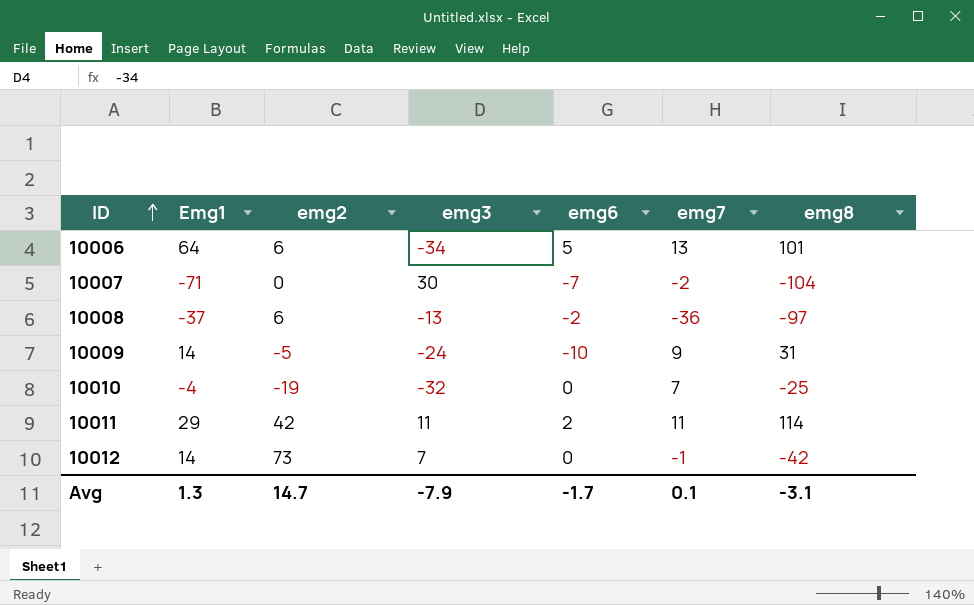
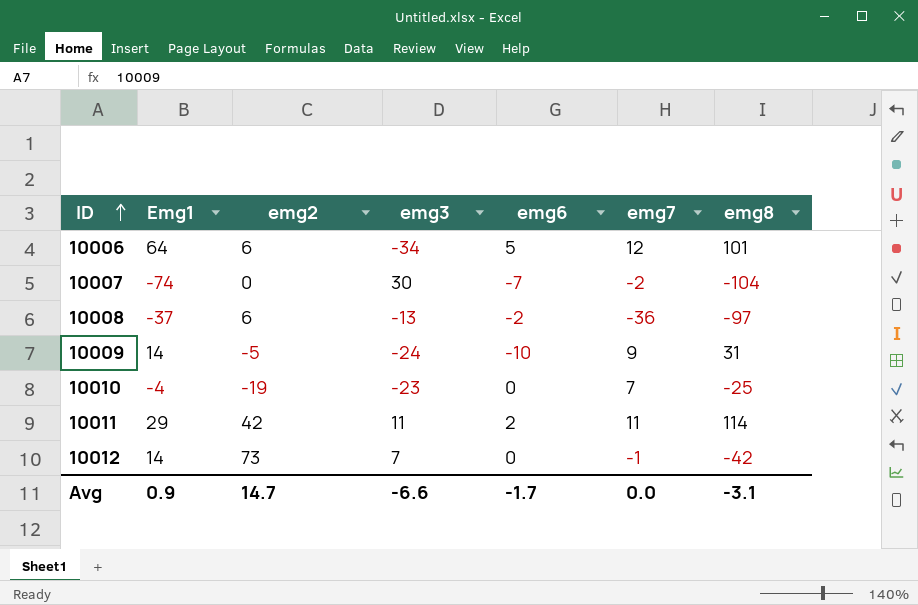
10006 | emg7: 13 -> 12
10007 | Emg1: -71 -> -74
10010 | emg3: -32 -> -23
Avg | Emg1: 1.3 -> 0.9
Avg | emg3: -7.9 -> -6.6
Avg | emg7: 0.1 -> 0.0

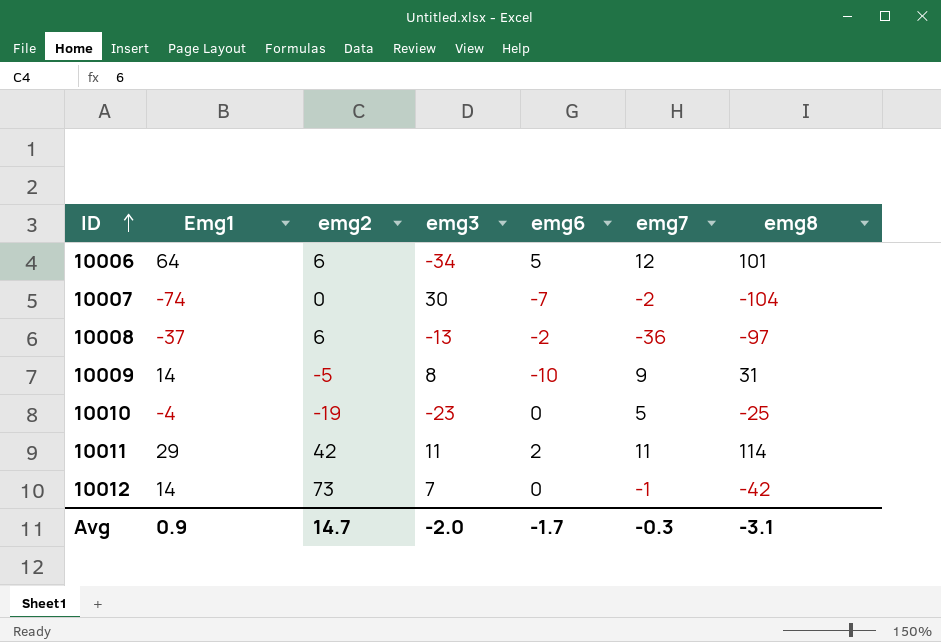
10009 | emg3: -24 -> 8
10010 | emg7: 7 -> 5
Avg | emg3: -6.6 -> -2.0
Avg | emg7: 0.0 -> -0.3

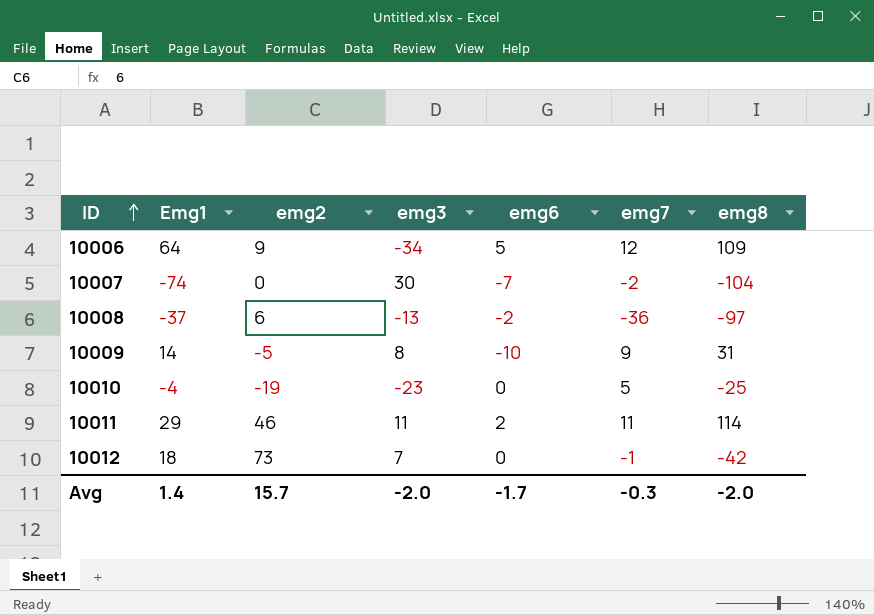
10006 | emg2: 6 -> 9
10006 | emg8: 101 -> 109
10011 | emg2: 42 -> 46
10012 | Emg1: 14 -> 18
Avg | Emg1: 0.9 -> 1.4
Avg | emg2: 14.7 -> 15.7
Avg | emg8: -3.1 -> -2.0

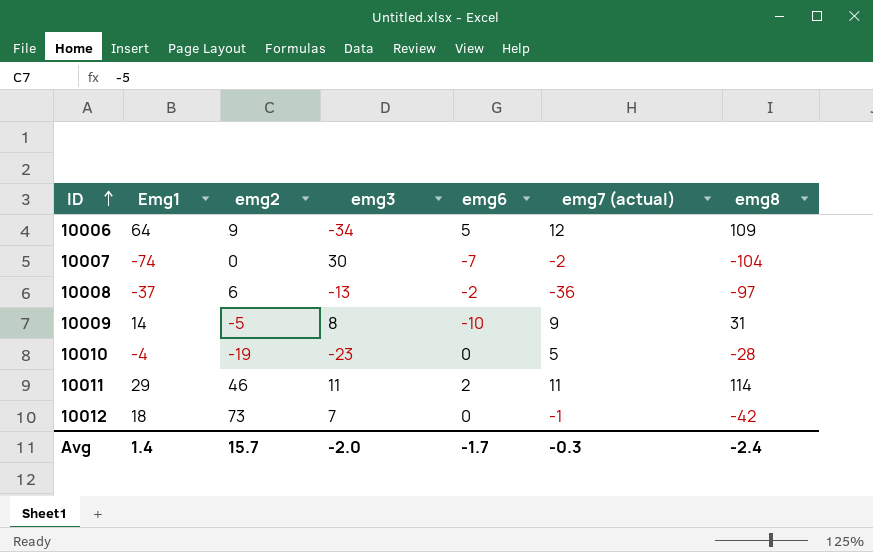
column name: emg7 -> emg7 (actual)
10010 | emg8: -25 -> -28
Avg | emg8: -2.0 -> -2.4

